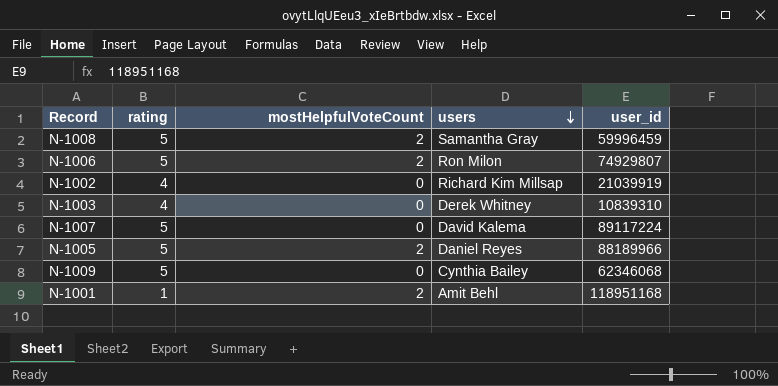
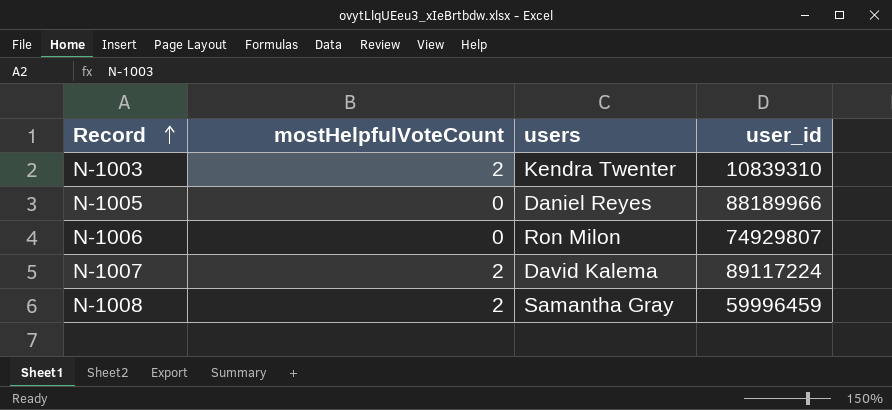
row order: users descending -> Record ascending
column rating | position: 2 -> none
row N-1002: 4 | 0 | Richard Kim Millsap | 21039919 -> none
row N-1009: 5 | 0 | Cynthia Bailey | 62346068 -> none
row N-1001: 1 | 2 | Amit Behl | 118951168 -> none
N-1003 | mostHelpfulVoteCount: 0 -> 2
N-1003 | users: Derek Whitney -> Kendra Twenter
N-1005 | mostHelpfulVoteCount: 2 -> 0
N-1006 | mostHelpfulVoteCount: 2 -> 0
N-1007 | mostHelpfulVoteCount: 0 -> 2

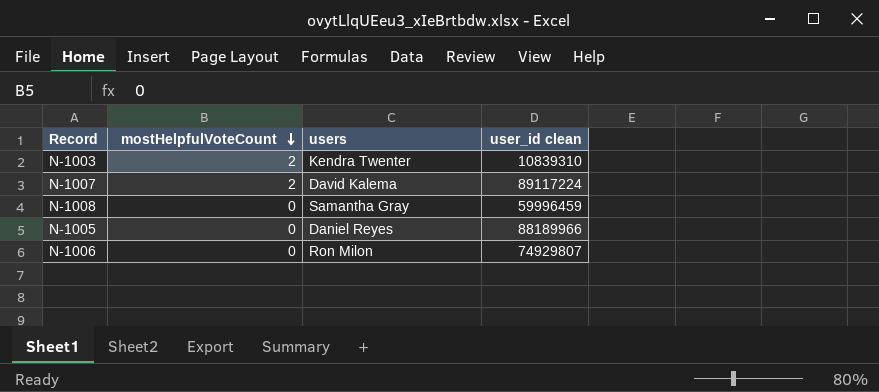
row order: Record ascending -> mostHelpfulVoteCount descending
column name: user_id -> user_id clean
N-1008 | mostHelpfulVoteCount: 2 -> 0

